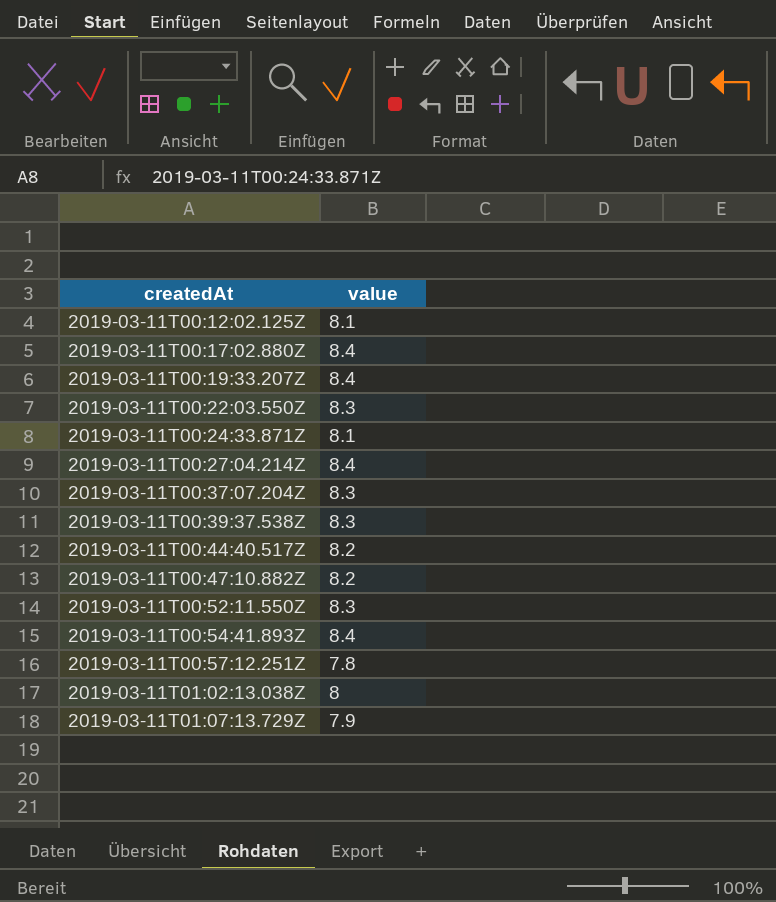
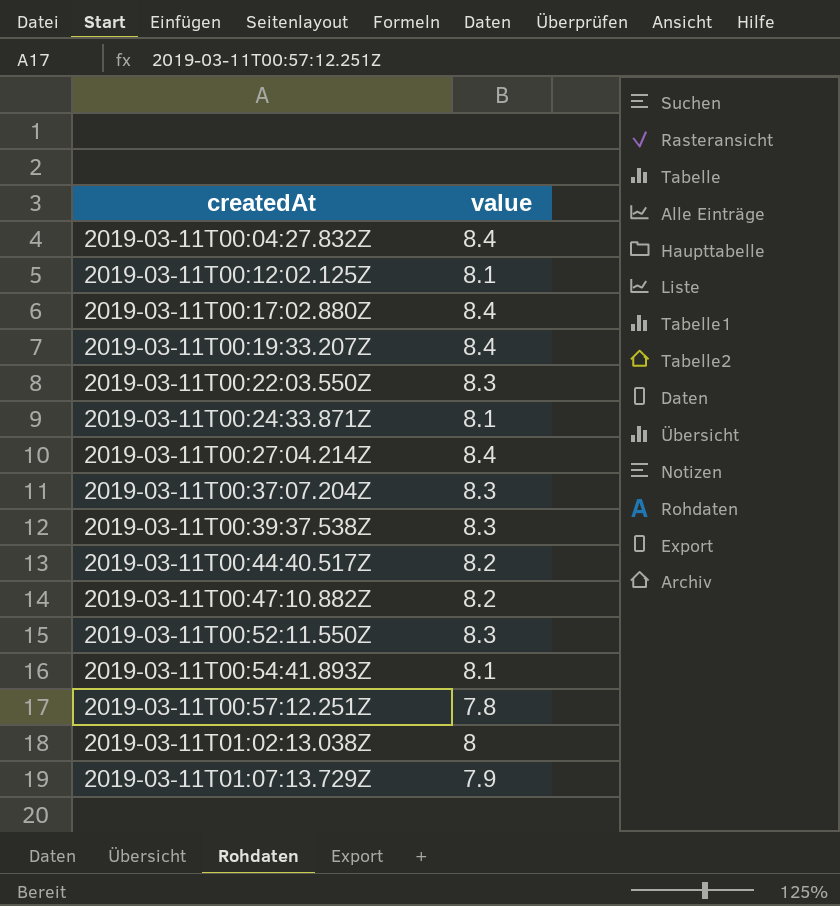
row 2019-03-11T00:04:27.832Z: none -> 8.4
2019-03-11T00:54:41.893Z | value: 8.4 -> 8.1

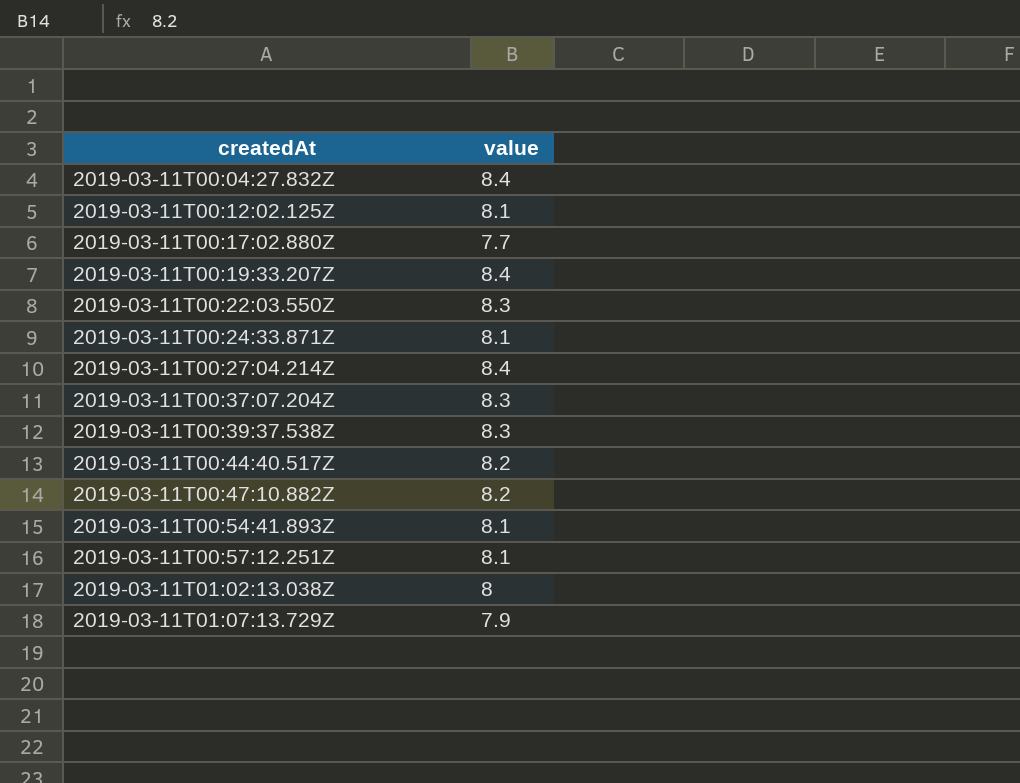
row 2019-03-11T00:52:11.550Z: 8.3 -> none
2019-03-11T00:17:02.880Z | value: 8.4 -> 7.7
2019-03-11T00:57:12.251Z | value: 7.8 -> 8.1

